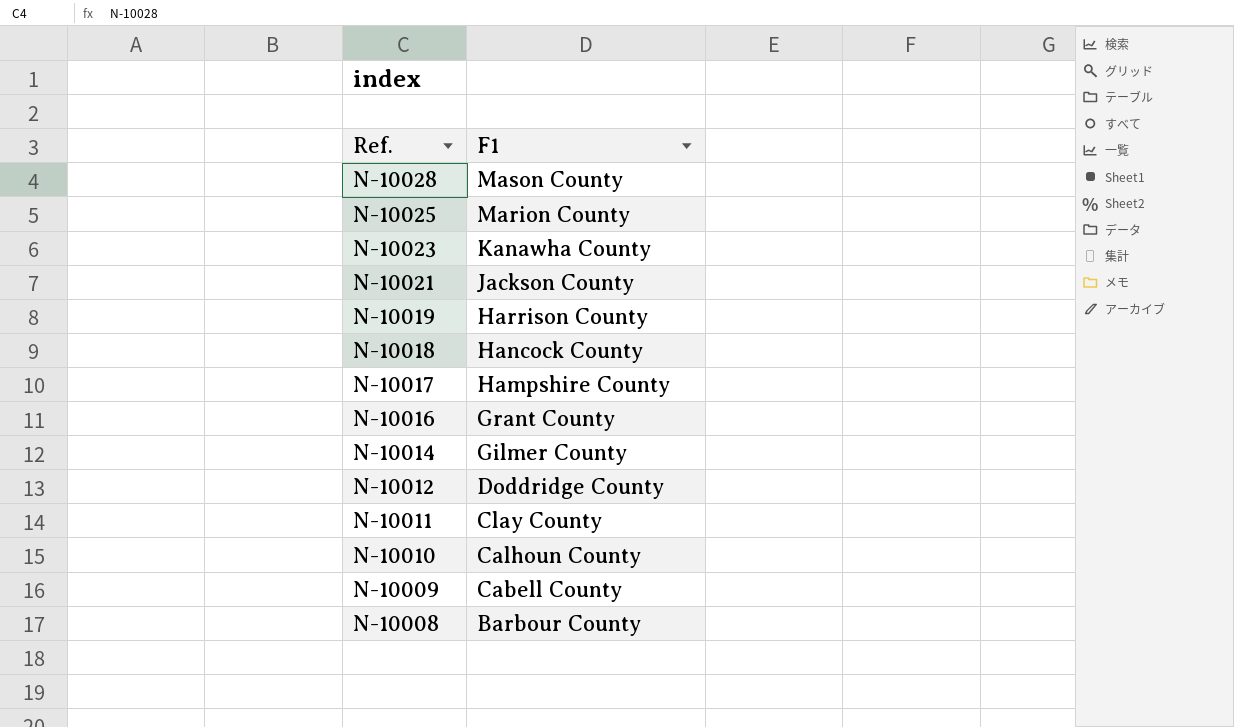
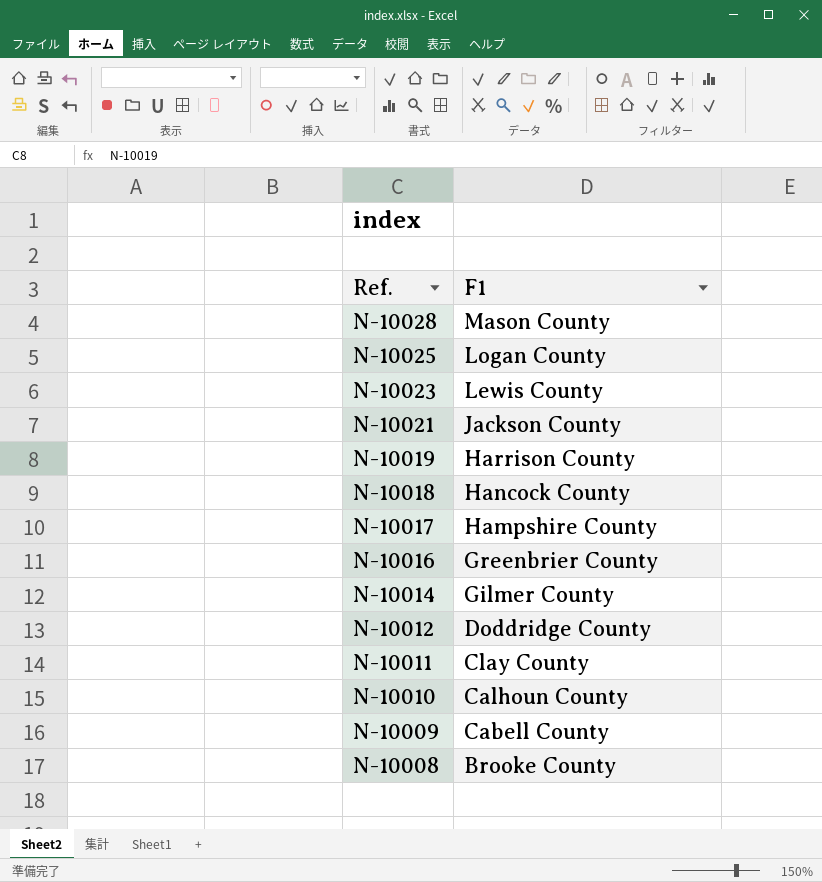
N-10025 | F1: Marion County -> Logan County
N-10023 | F1: Kanawha County -> Lewis County
N-10016 | F1: Grant County -> Greenbrier County
N-10008 | F1: Barbour County -> Brooke County

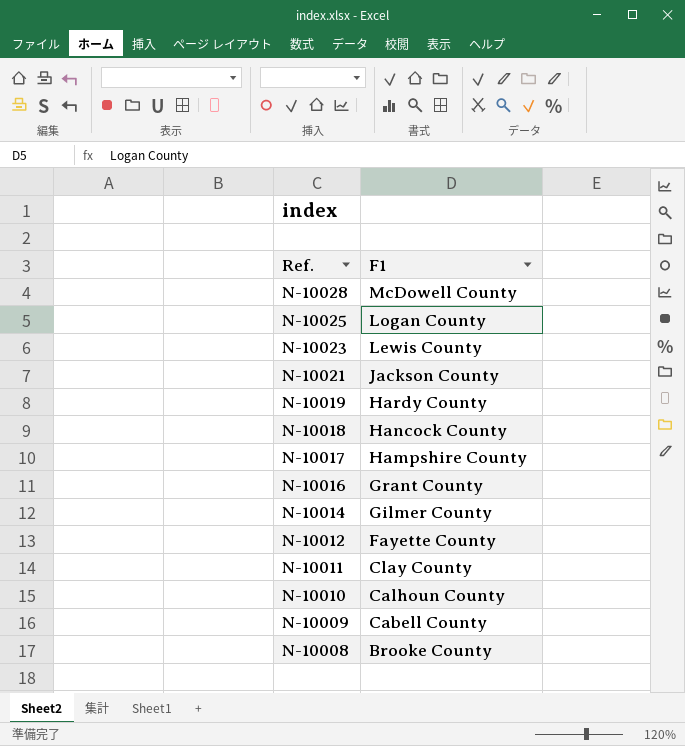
N-10028 | F1: Mason County -> McDowell County
N-10019 | F1: Harrison County -> Hardy County
N-10016 | F1: Greenbrier County -> Grant County
N-10012 | F1: Doddridge County -> Fayette County

